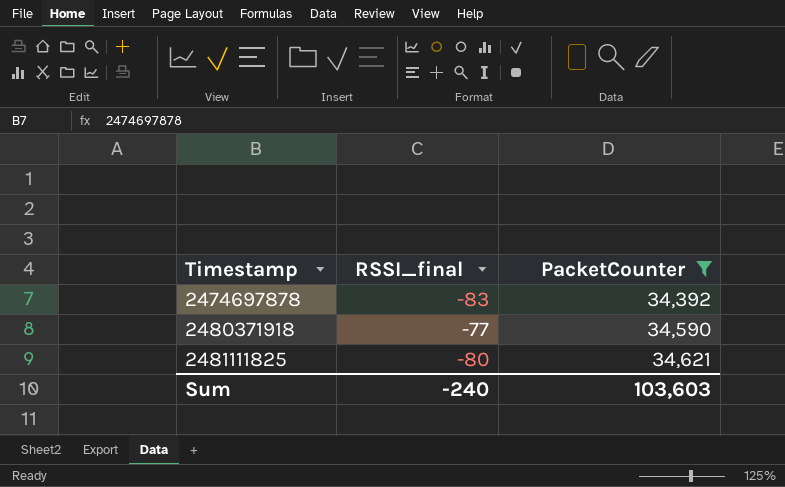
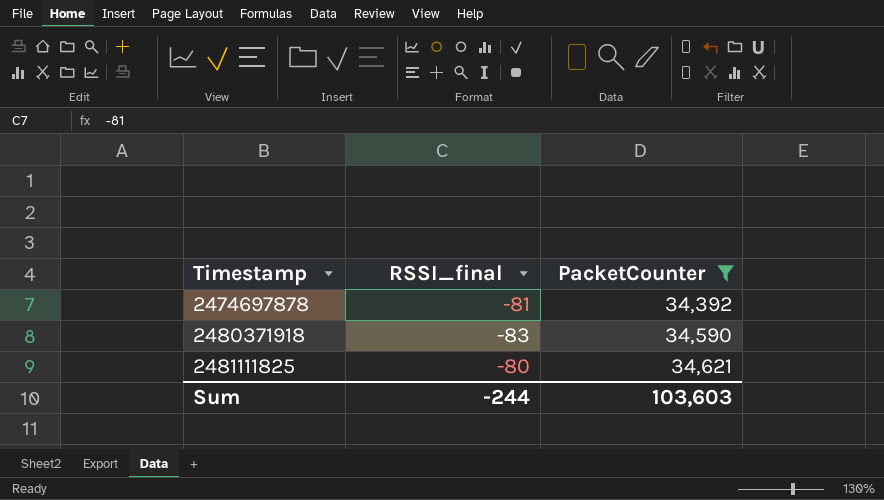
2474697878 | RSSI_final: -83 -> -81
2480371918 | RSSI_final: -77 -> -83
Sum | RSSI_final: -240 -> -244

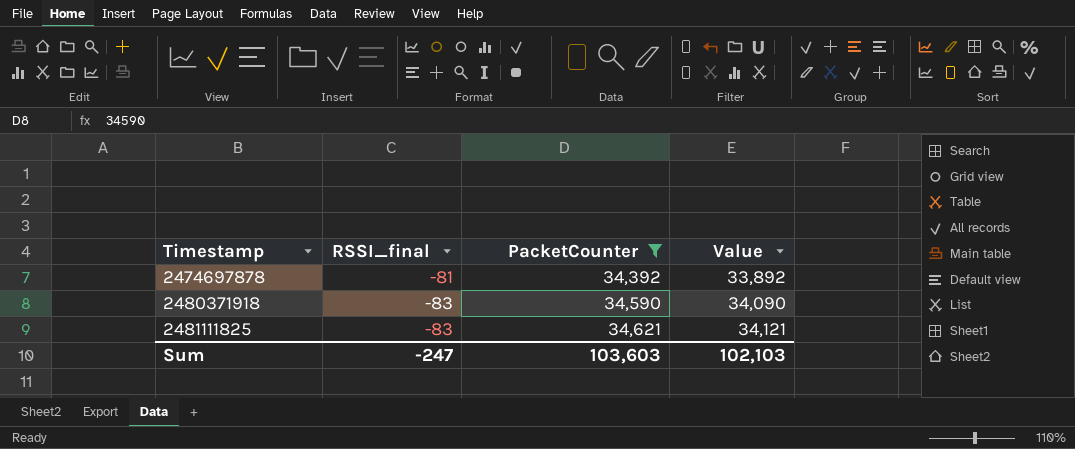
column Value | formula: none -> [PacketCounter] - 500
2481111825 | RSSI_final: -80 -> -83
Sum | RSSI_final: -244 -> -247

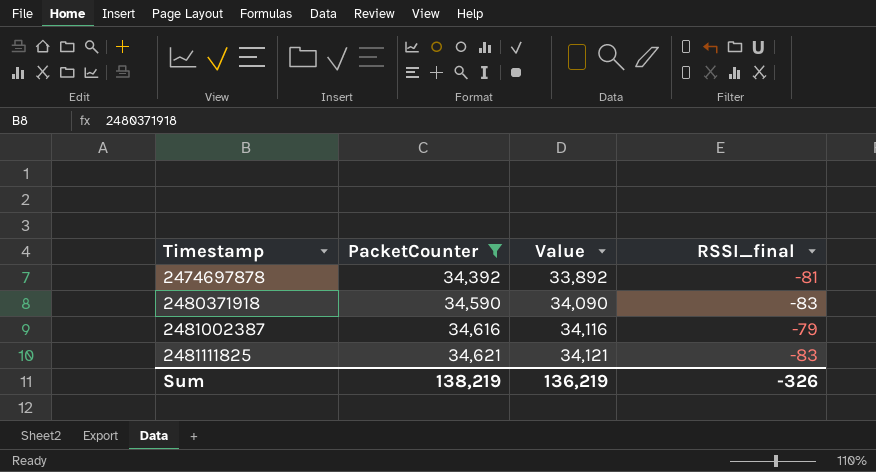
column RSSI_final | position: 2 -> 4
row 2481002387: none -> 34,616 | 34,116 | -79
Sum | PacketCounter: 103,603 -> 138,219
Sum | Value: 102,103 -> 136,219
Sum | RSSI_final: -247 -> -326

